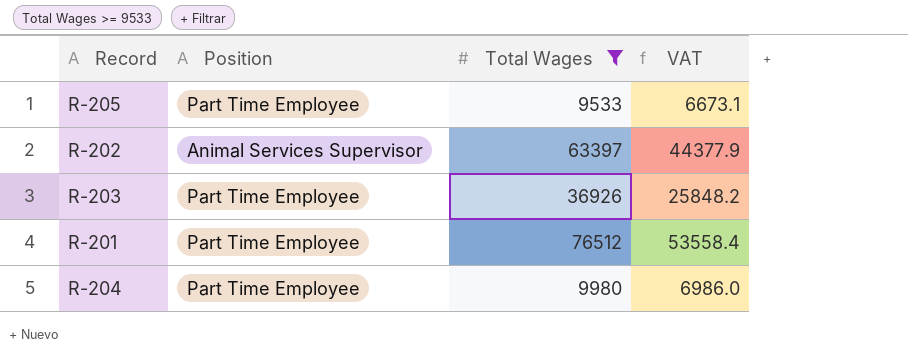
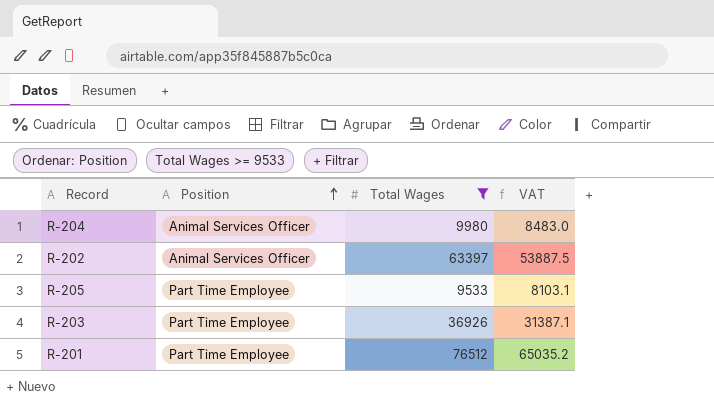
row order: none -> Position ascending
column VAT | formula: [Total Wages] * 0.7 -> [Total Wages] * 0.85
R-204 | Position: Part Time Employee -> Animal Services Officer
R-202 | Position: Animal Services Supervisor -> Animal Services Officer

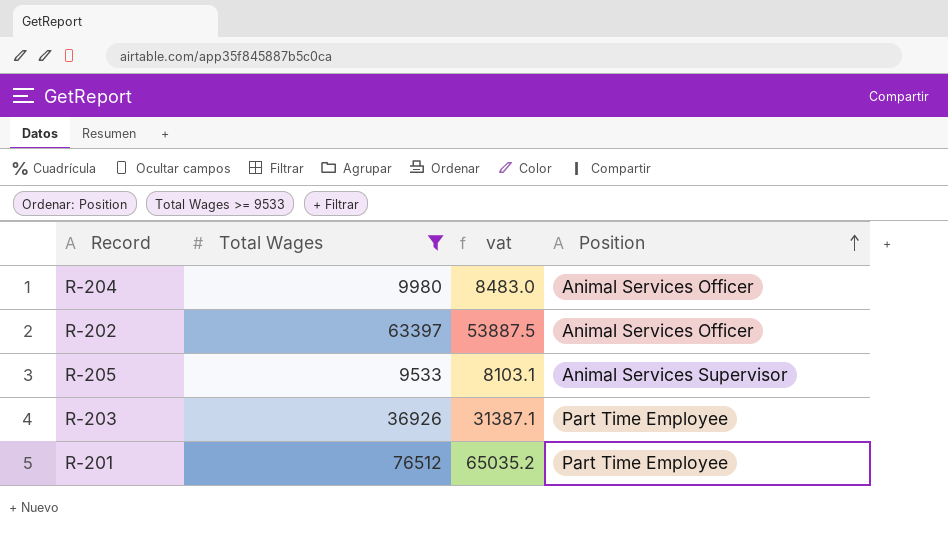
column name: VAT -> vat
column Position | position: 2 -> 4
R-205 | Position: Part Time Employee -> Animal Services Supervisor

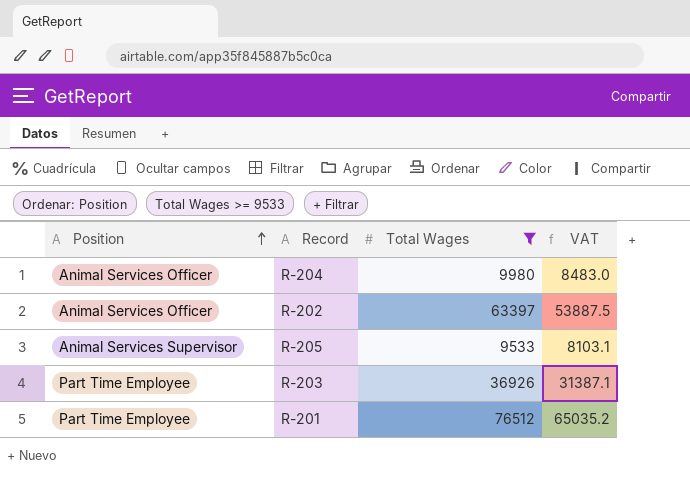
column Position | position: 4 -> 1
column name: vat -> VAT

